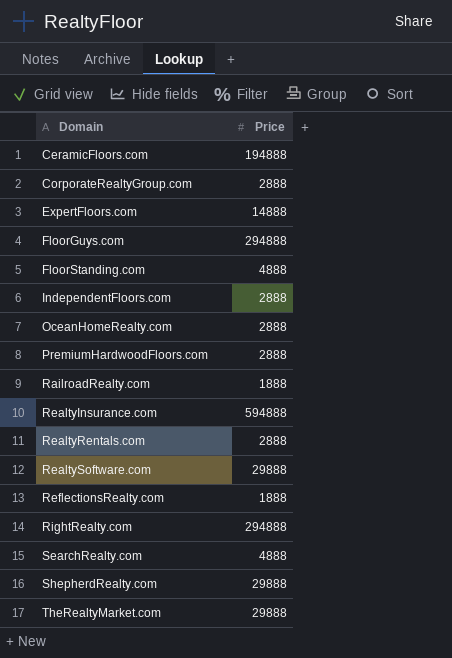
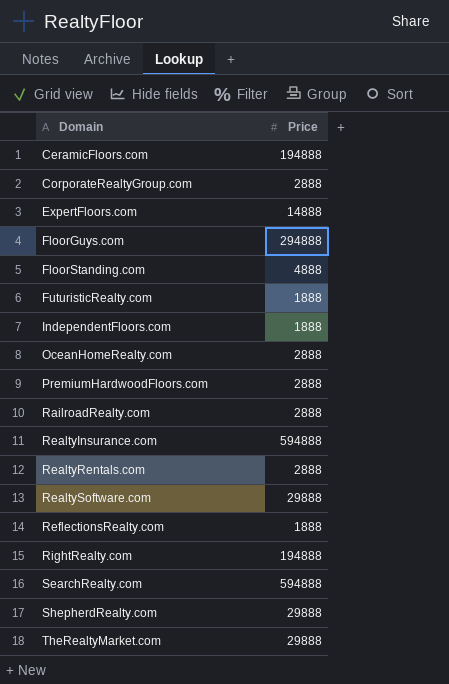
row FuturisticRealty.com: none -> 1888
IndependentFloors.com | Price: 2888 -> 1888
RailroadRealty.com | Price: 1888 -> 2888
RightRealty.com | Price: 294888 -> 194888
SearchRealty.com | Price: 4888 -> 594888

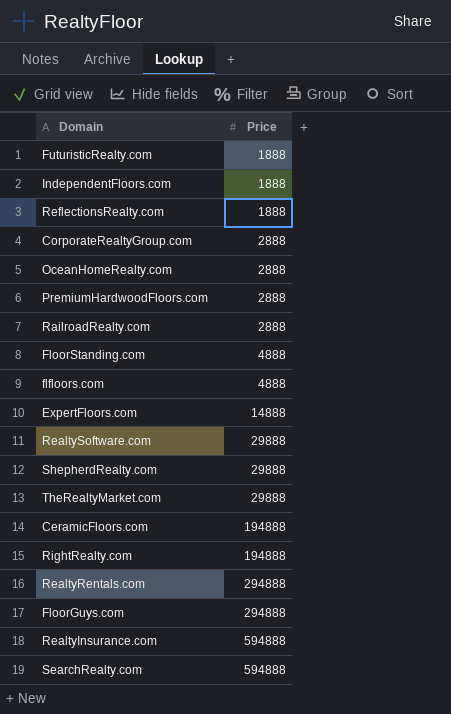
row order: Domain ascending -> Price ascending
row flfloors.com: none -> 4888
RealtyRentals.com | Price: 2888 -> 294888

